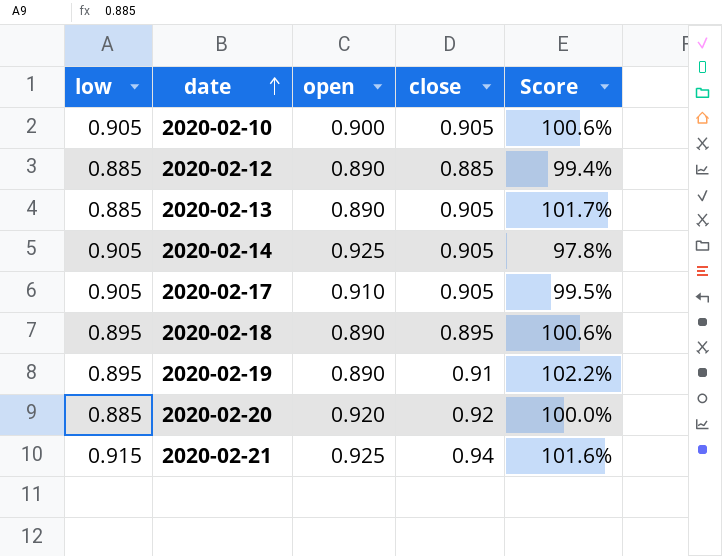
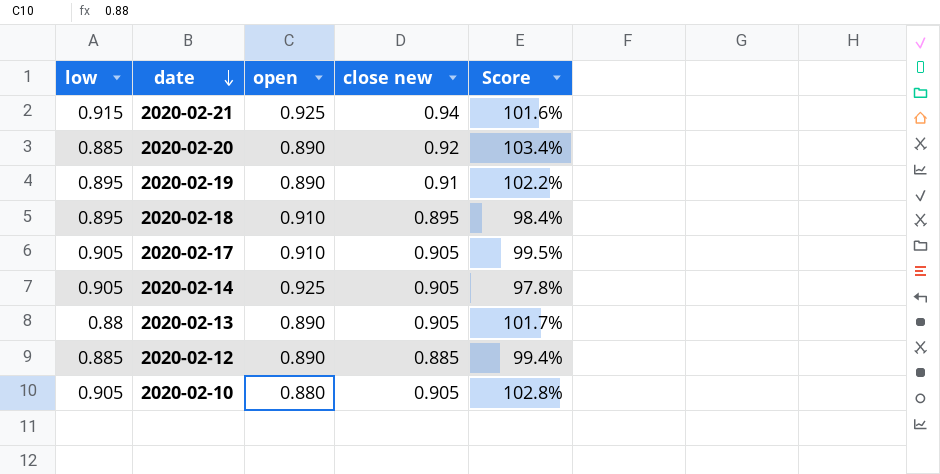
row order: date ascending -> date descending
column name: close -> close new
2020-02-20 | open: 0.920 -> 0.890
2020-02-20 | Score: 100.0% -> 103.4%
2020-02-18 | open: 0.890 -> 0.910
2020-02-18 | Score: 100.6% -> 98.4%
2020-02-13 | low: 0.885 -> 0.88
2020-02-10 | open: 0.900 -> 0.880
2020-02-10 | Score: 100.6% -> 102.8%

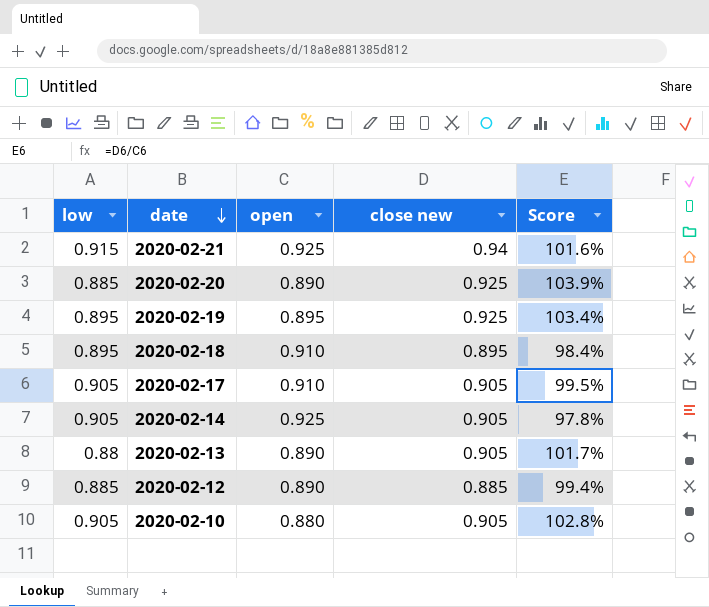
2020-02-20 | close new: 0.92 -> 0.925
2020-02-20 | Score: 103.4% -> 103.9%
2020-02-19 | open: 0.890 -> 0.895
2020-02-19 | close new: 0.91 -> 0.925
2020-02-19 | Score: 102.2% -> 103.4%

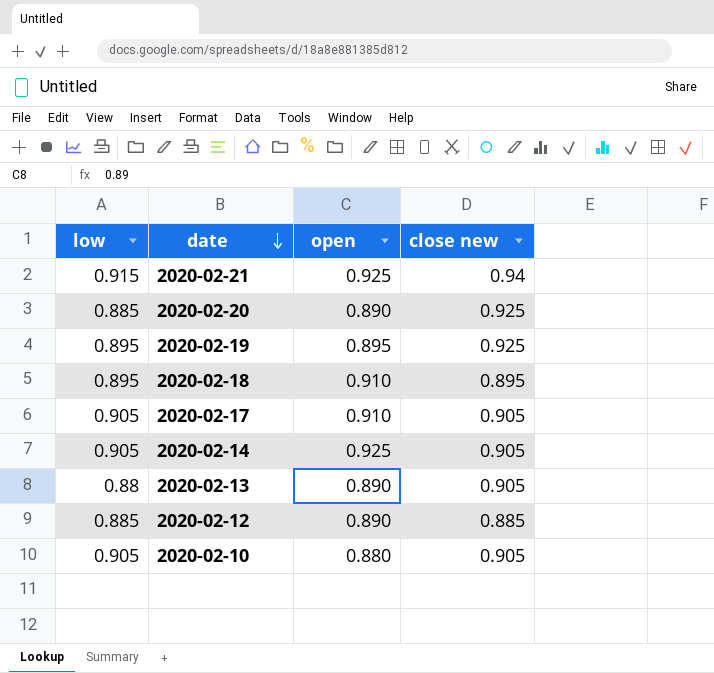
column Score | formula: [close new] / [open] -> none

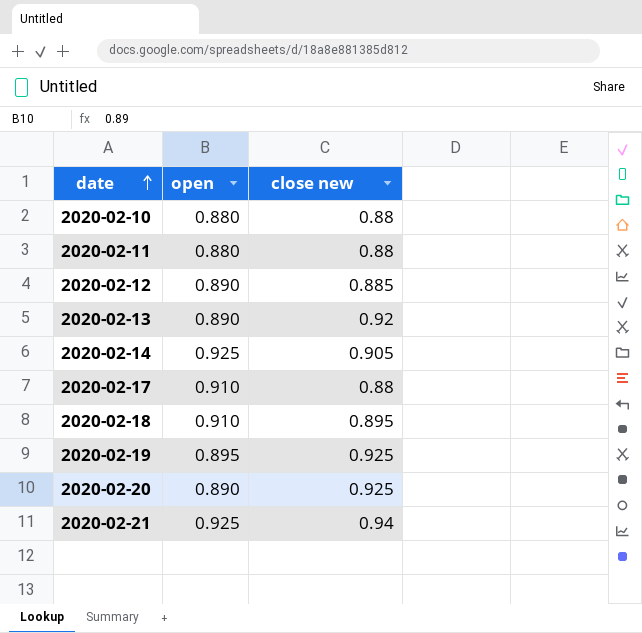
row order: date descending -> date ascending
column low | position: 1 -> none
2020-02-10 | close new: 0.905 -> 0.88
row 2020-02-11: none -> 0.880 | 0.88
2020-02-13 | close new: 0.905 -> 0.92
2020-02-17 | close new: 0.905 -> 0.88

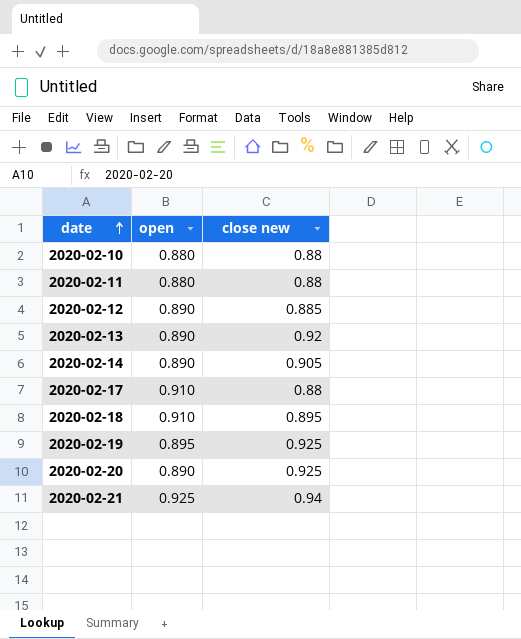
2020-02-14 | open: 0.925 -> 0.890

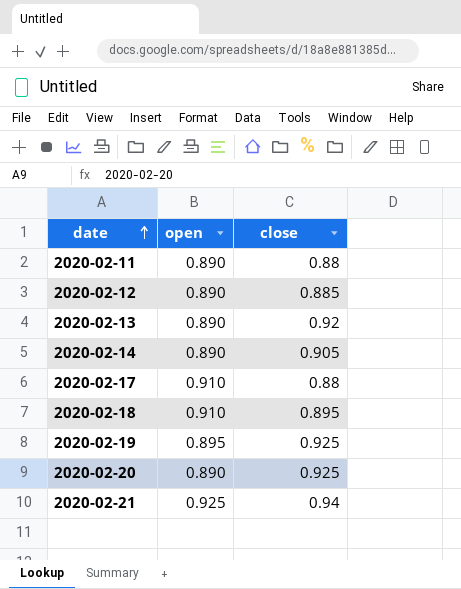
column name: close new -> close
row 2020-02-10: 0.880 | 0.88 -> none
2020-02-11 | open: 0.880 -> 0.890

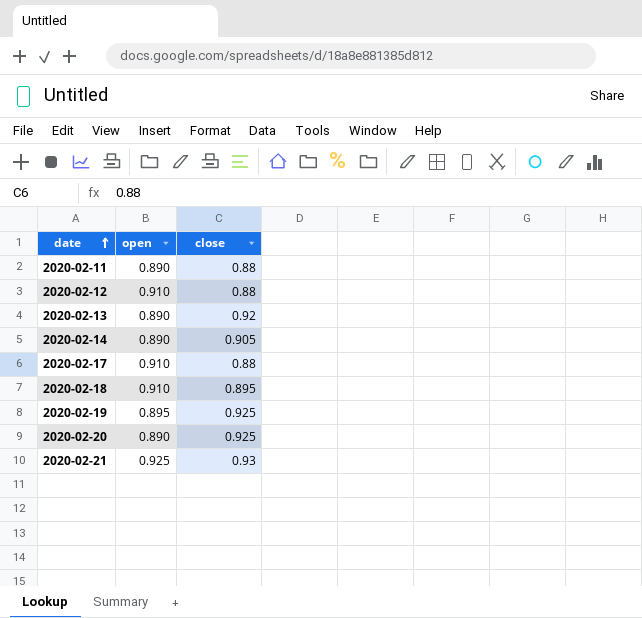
2020-02-12 | open: 0.890 -> 0.910
2020-02-12 | close: 0.885 -> 0.88
2020-02-21 | close: 0.94 -> 0.93

